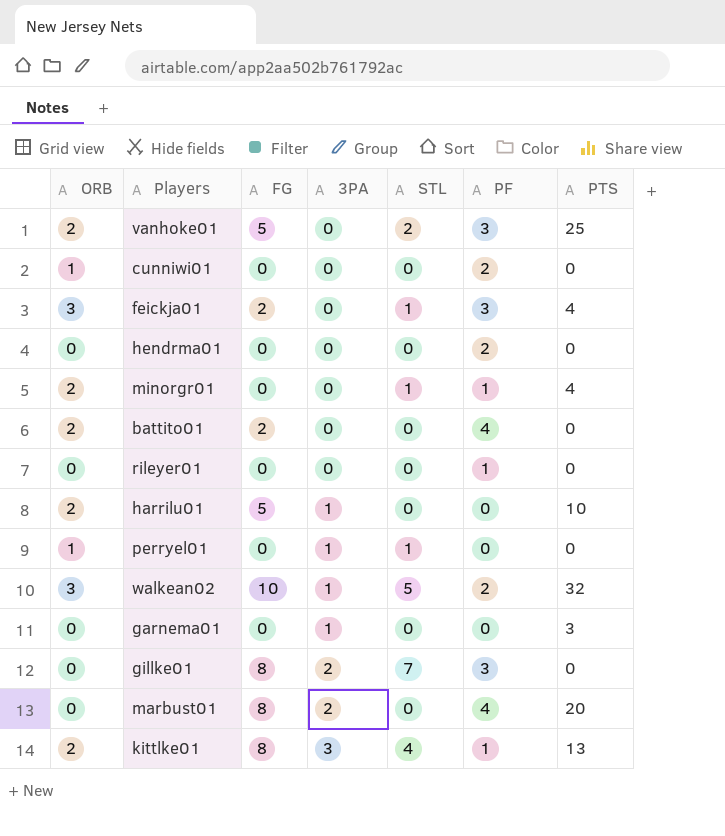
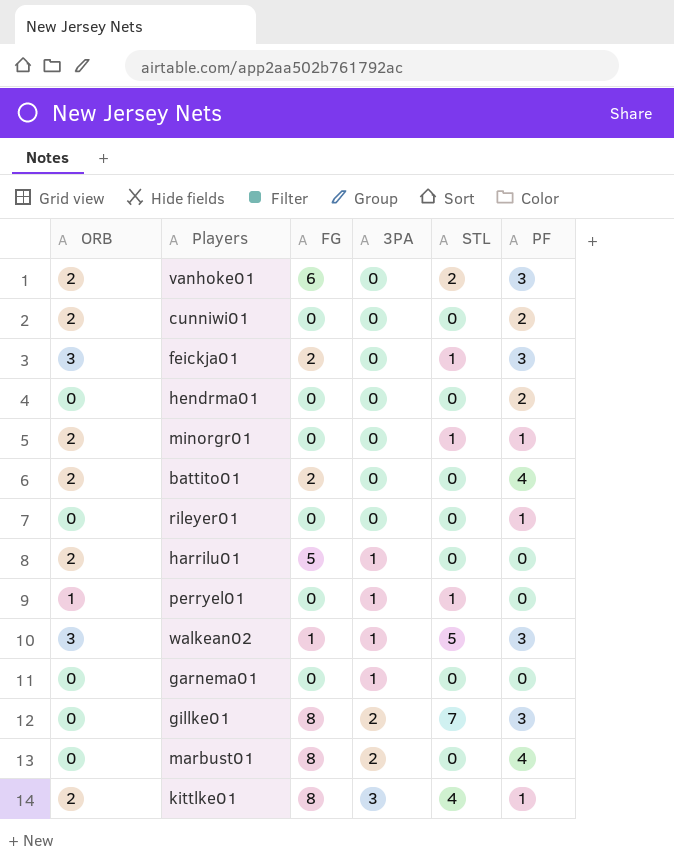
column PTS | position: 7 -> none
vanhoke01 | FG: 5 -> 6
cunniwi01 | ORB: 1 -> 2
walkean02 | FG: 10 -> 1
walkean02 | PF: 2 -> 3

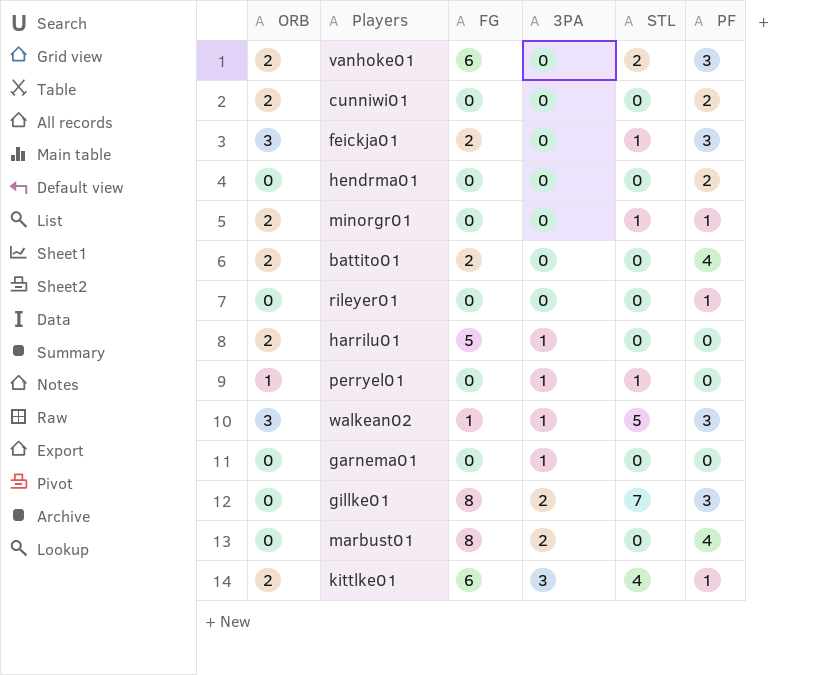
kittlke01 | FG: 8 -> 6

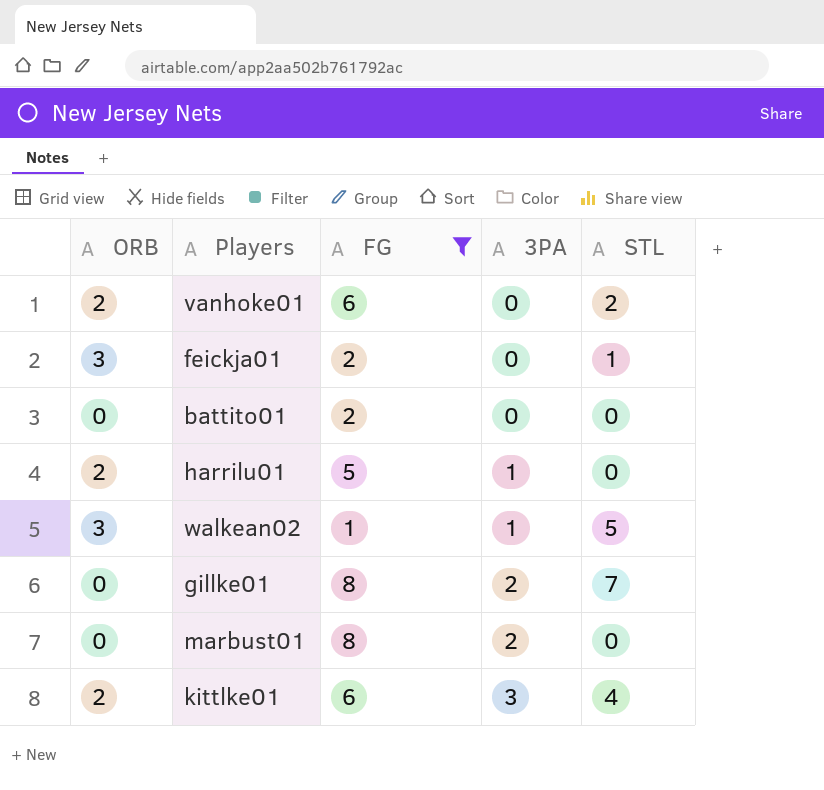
filter: none -> FG != 0
column PF | position: 6 -> none
battito01 | ORB: 2 -> 0

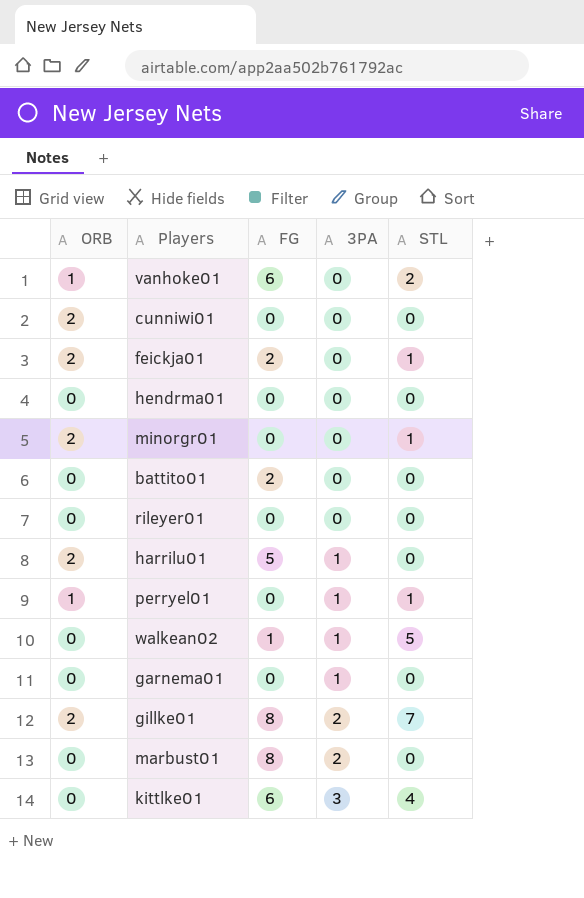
filter: FG != 0 -> none
vanhoke01 | ORB: 2 -> 1
feickja01 | ORB: 3 -> 2
walkean02 | ORB: 3 -> 0
gillke01 | ORB: 0 -> 2
kittlke01 | ORB: 2 -> 0

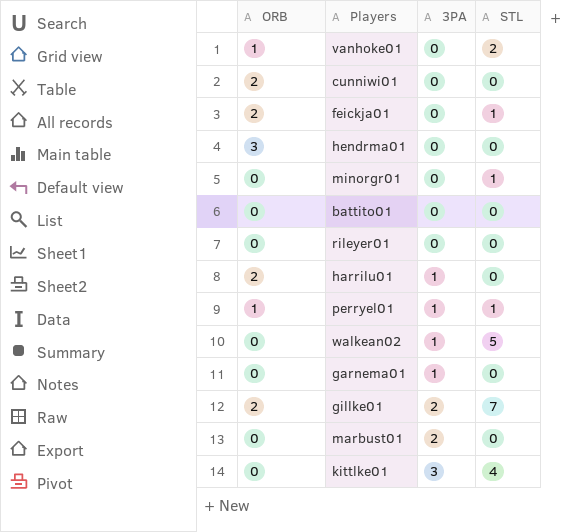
column FG | position: 3 -> none
hendrma01 | ORB: 0 -> 3
minorgr01 | ORB: 2 -> 0

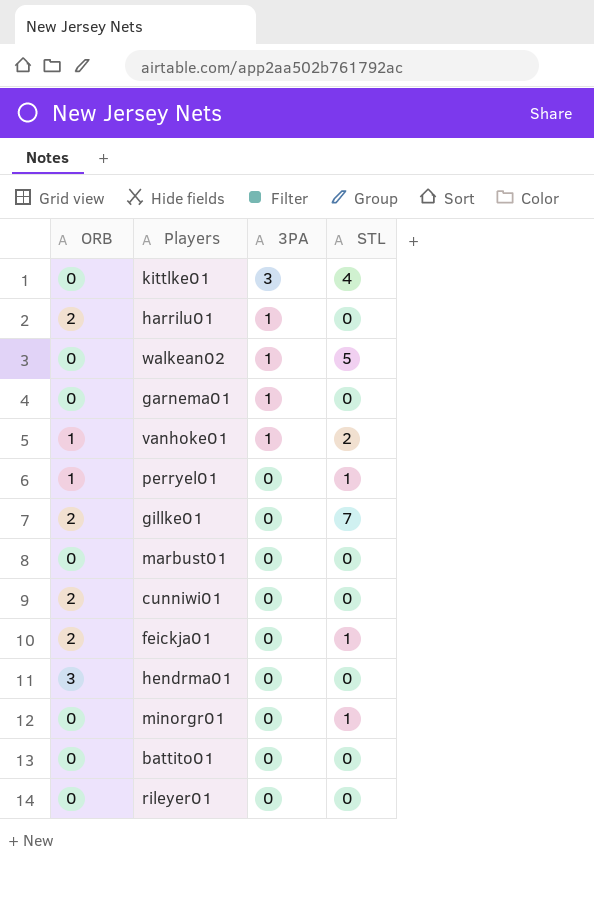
row order: 3PA ascending -> 3PA descending
vanhoke01 | 3PA: 0 -> 1
perryel01 | 3PA: 1 -> 0
gillke01 | 3PA: 2 -> 0
marbust01 | 3PA: 2 -> 0

